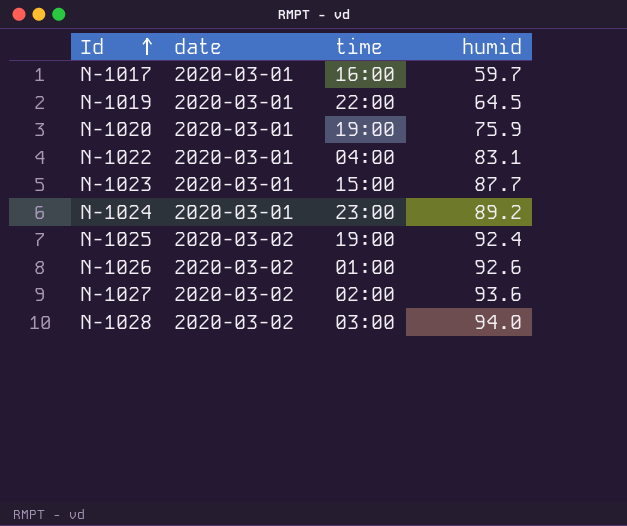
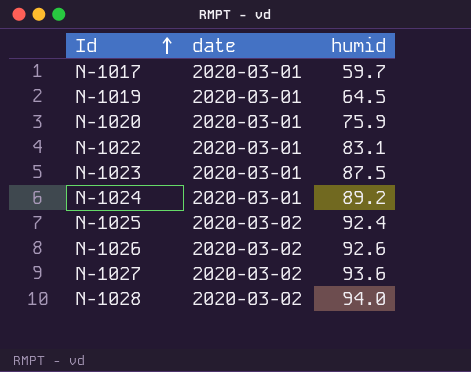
column time | position: 3 -> none
N-1023 | humid: 87.7 -> 87.5

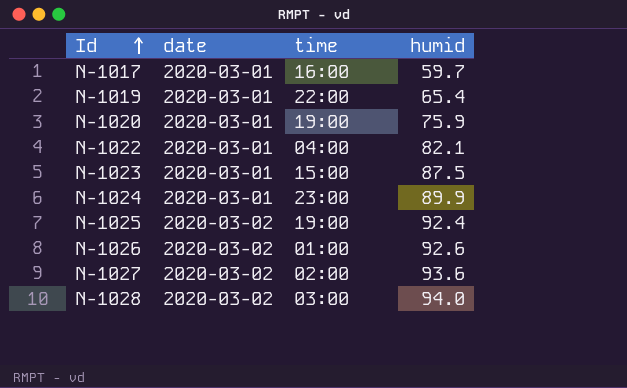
column time | position: none -> 3
N-1019 | humid: 64.5 -> 65.4
N-1022 | humid: 83.1 -> 82.1
N-1024 | humid: 89.2 -> 89.9

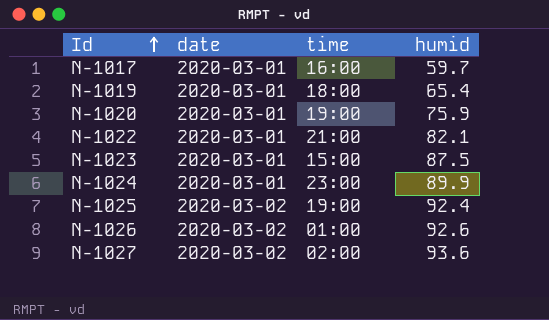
row N-1028: 2020-03-02 | 03:00 | 94.0 -> none
N-1019 | time: 22:00 -> 18:00
N-1022 | time: 04:00 -> 21:00

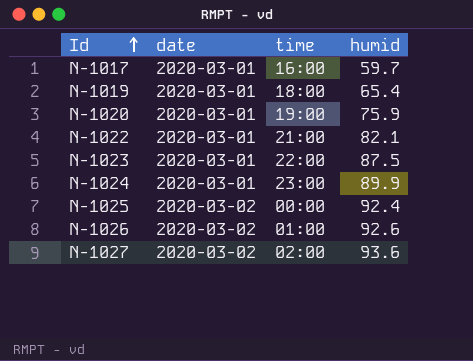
N-1023 | time: 15:00 -> 22:00
N-1025 | time: 19:00 -> 00:00

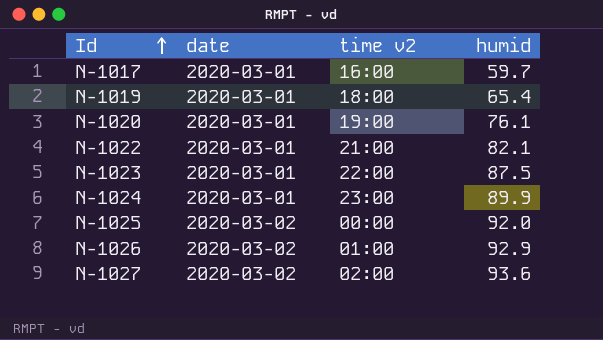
column name: time -> time v2
N-1020 | humid: 75.9 -> 76.1
N-1025 | humid: 92.4 -> 92.0
N-1026 | humid: 92.6 -> 92.9

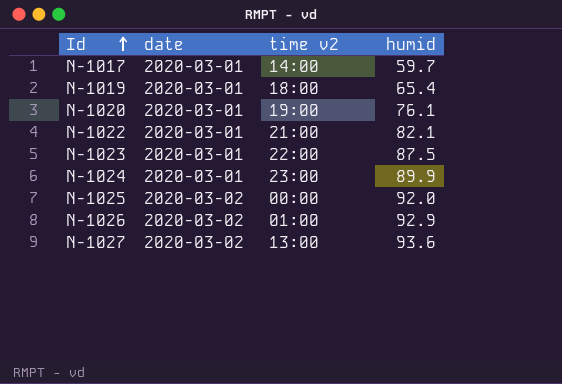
N-1017 | time v2: 16:00 -> 14:00
N-1027 | time v2: 02:00 -> 13:00

